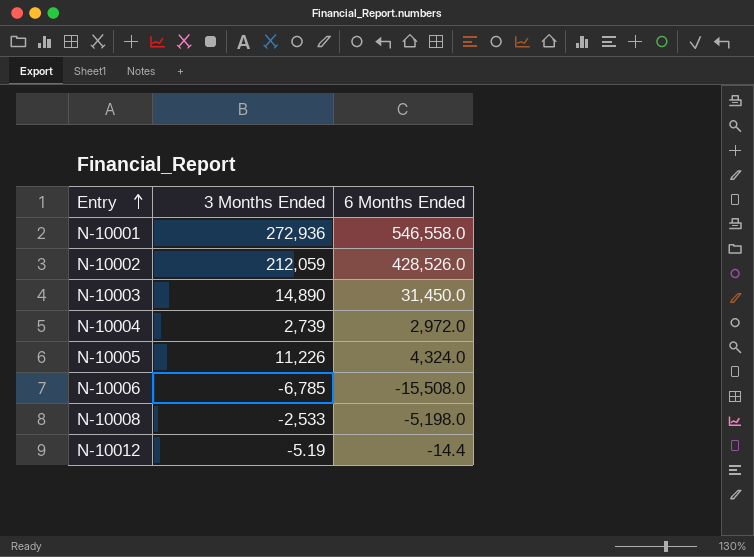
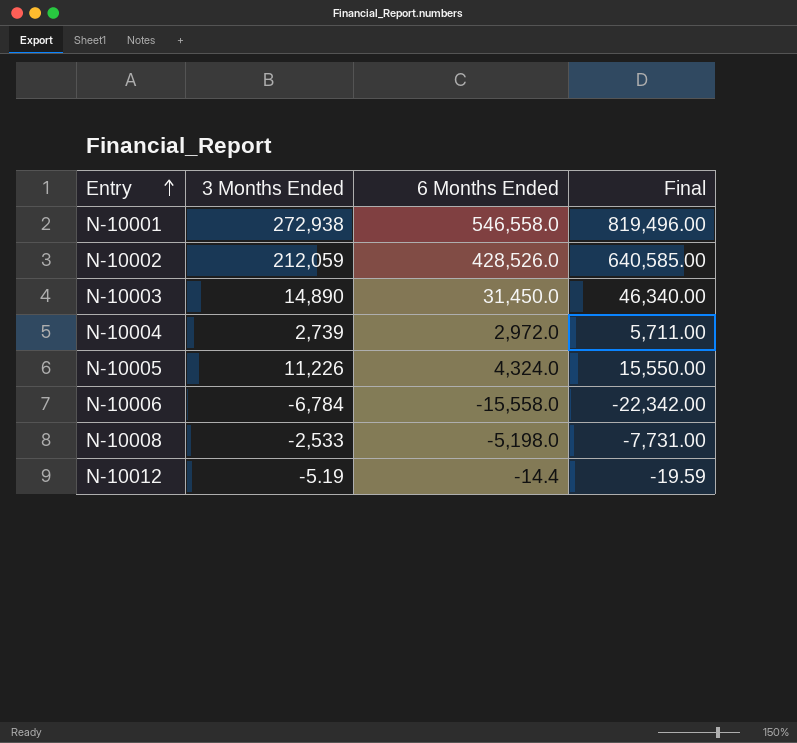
column Final | formula: none -> [3 Months Ended] + [6 Months Ended]
N-10001 | 3 Months Ended: 272,936 -> 272,938
N-10006 | 3 Months Ended: -6,785 -> -6,784
N-10006 | 6 Months Ended: -15,508.0 -> -15,558.0

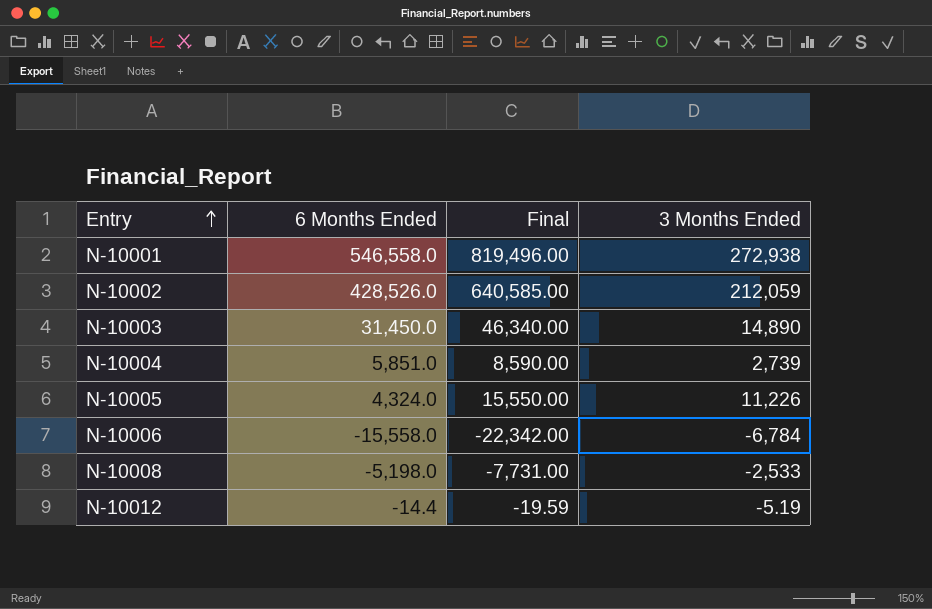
column 3 Months Ended | position: 2 -> 4
N-10004 | 6 Months Ended: 2,972.0 -> 5,851.0
N-10004 | Final: 5,711.00 -> 8,590.00

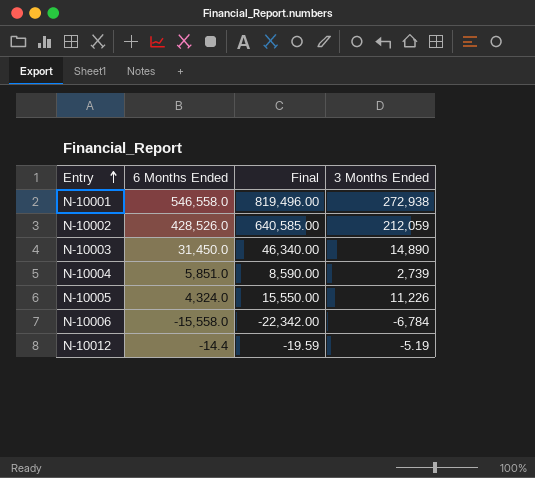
row N-10008: -5,198.0 | -7,731.00 | -2,533 -> none

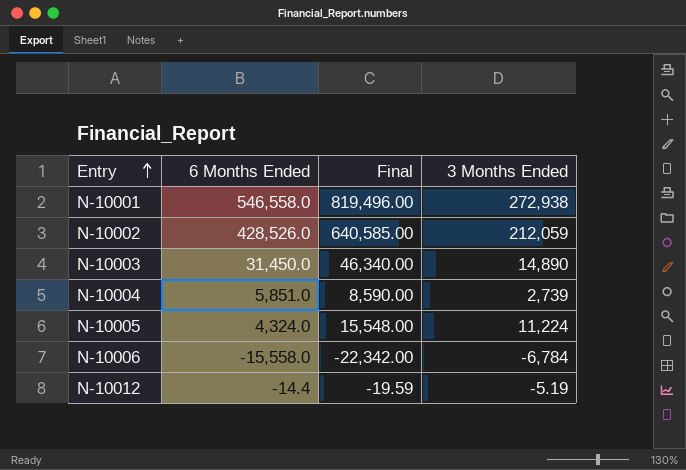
N-10005 | Final: 15,550.00 -> 15,548.00
N-10005 | 3 Months Ended: 11,226 -> 11,224

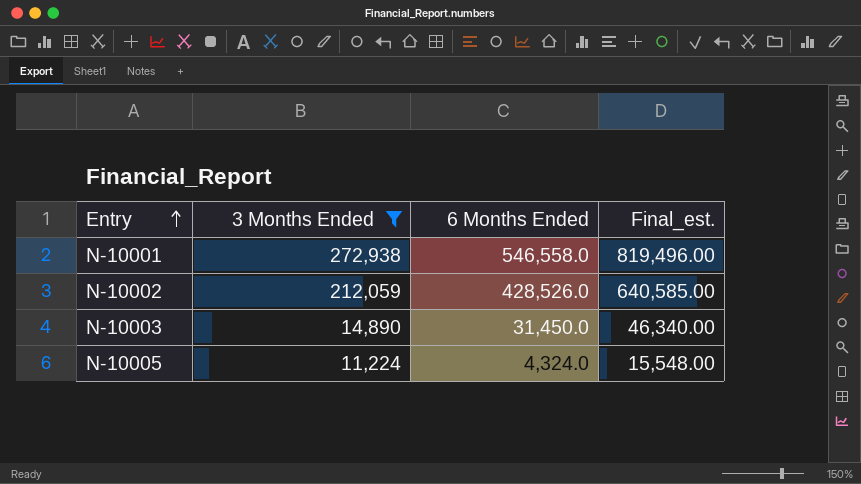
filter: none -> 3 Months Ended >= 11,224
column 3 Months Ended | position: 4 -> 2
column name: Final -> Final_est.

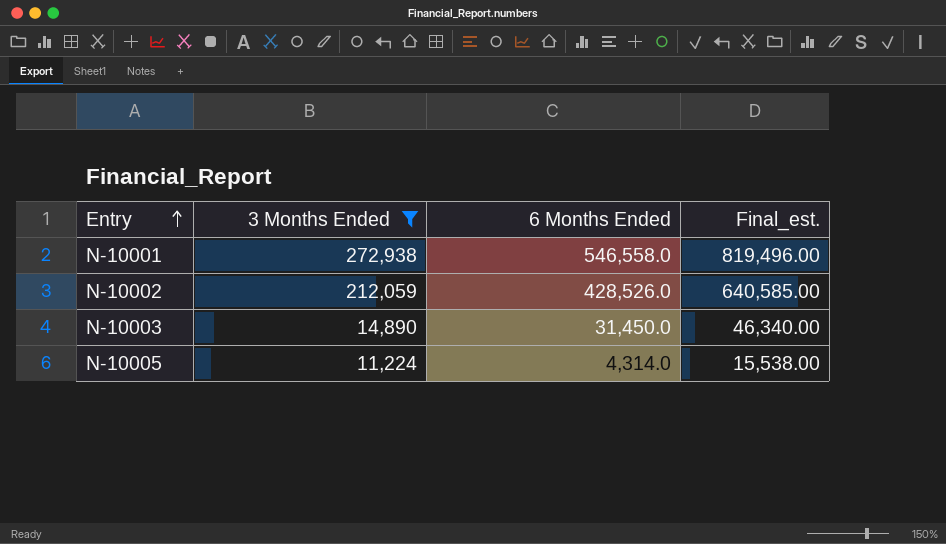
N-10005 | 6 Months Ended: 4,324.0 -> 4,314.0
N-10005 | Final_est.: 15,548.00 -> 15,538.00

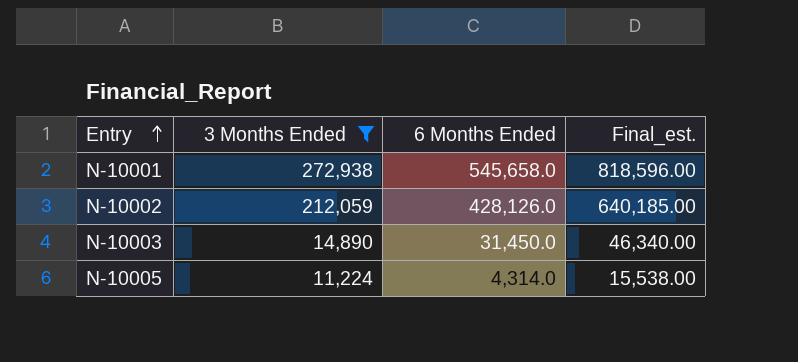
N-10001 | 6 Months Ended: 546,558.0 -> 545,658.0
N-10001 | Final_est.: 819,496.00 -> 818,596.00
N-10002 | 6 Months Ended: 428,526.0 -> 428,126.0
N-10002 | Final_est.: 640,585.00 -> 640,185.00

